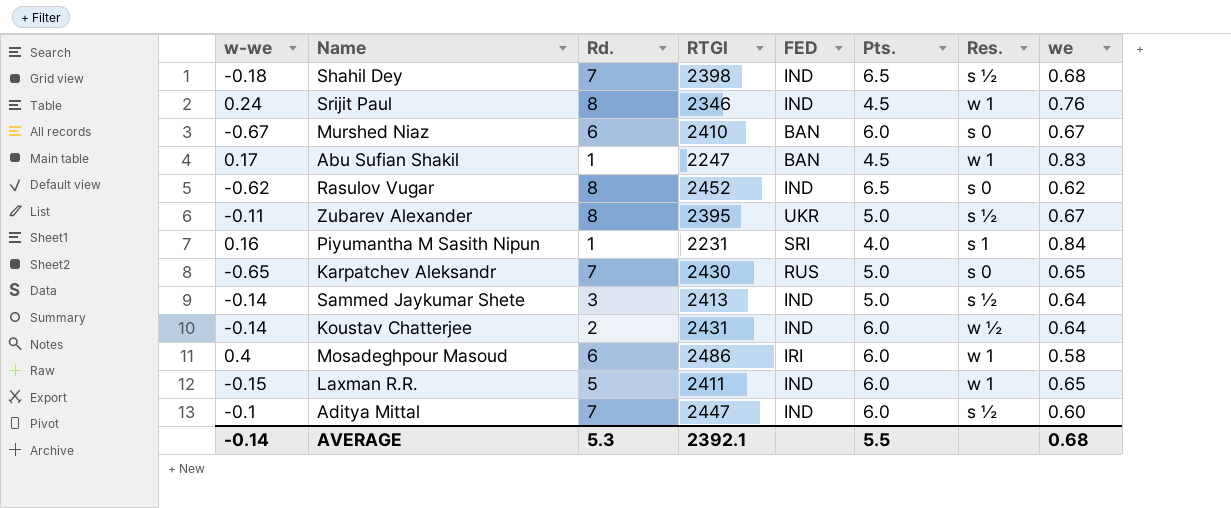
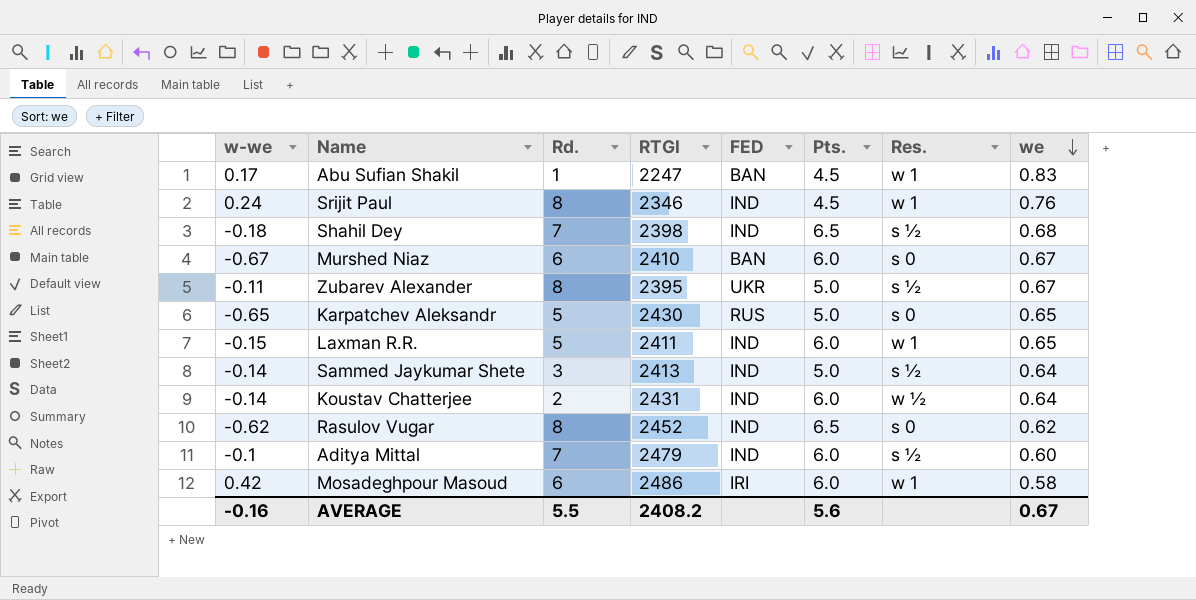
row order: none -> we descending
row Piyumantha M Sasith Nipun: 0.16 | 1 | 2231 | SRI | 4.0 | s 1 | 0.84 -> none
Karpatchev Aleksandr | Rd.: 7 -> 5
Aditya Mittal | RTGI: 2447 -> 2479
Mosadeghpour Masoud | w-we: 0.4 -> 0.42
AVERAGE | w-we: -0.14 -> -0.16
AVERAGE | Rd.: 5.3 -> 5.5
AVERAGE | RTGI: 2392.1 -> 2408.2
AVERAGE | Pts.: 5.5 -> 5.6
AVERAGE | we: 0.68 -> 0.67

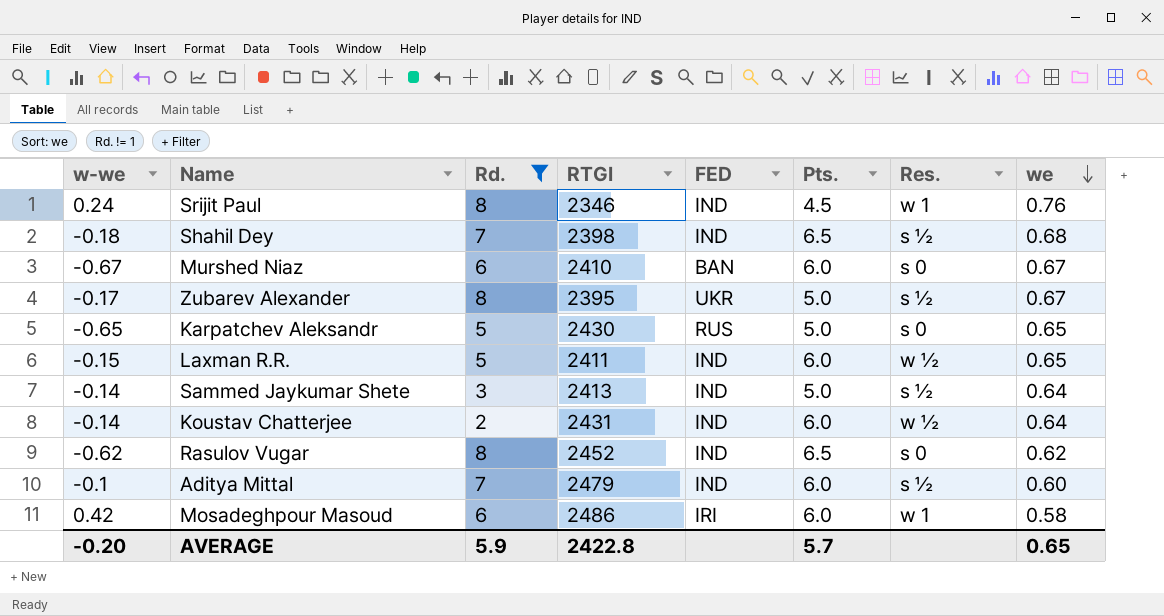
filter: none -> Rd. != 1
Zubarev Alexander | w-we: -0.11 -> -0.17
Laxman R.R. | Res.: w 1 -> w ½
AVERAGE | w-we: -0.16 -> -0.20
AVERAGE | Rd.: 5.5 -> 5.9
AVERAGE | RTGI: 2408.2 -> 2422.8
AVERAGE | Pts.: 5.6 -> 5.7
AVERAGE | we: 0.67 -> 0.65

